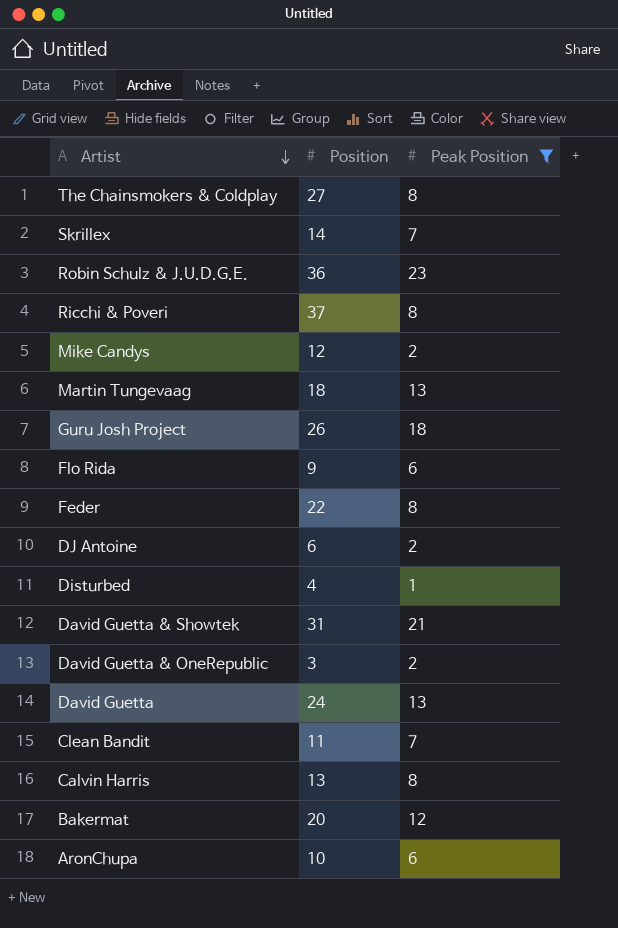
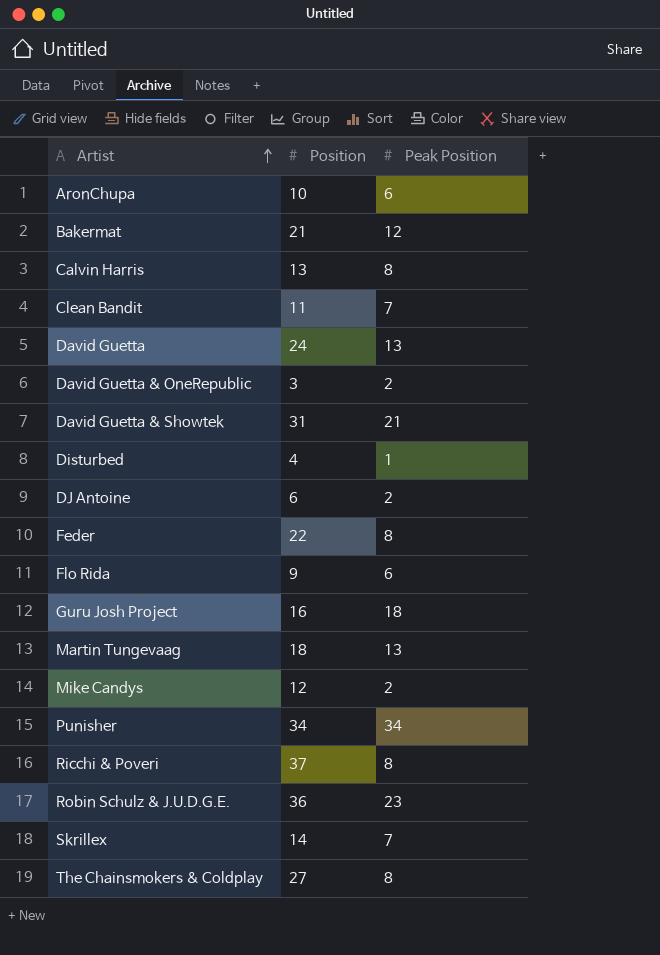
filter: Peak Position != 34 -> none
row order: Artist descending -> Artist ascending
Bakermat | Position: 20 -> 21
Guru Josh Project | Position: 26 -> 16

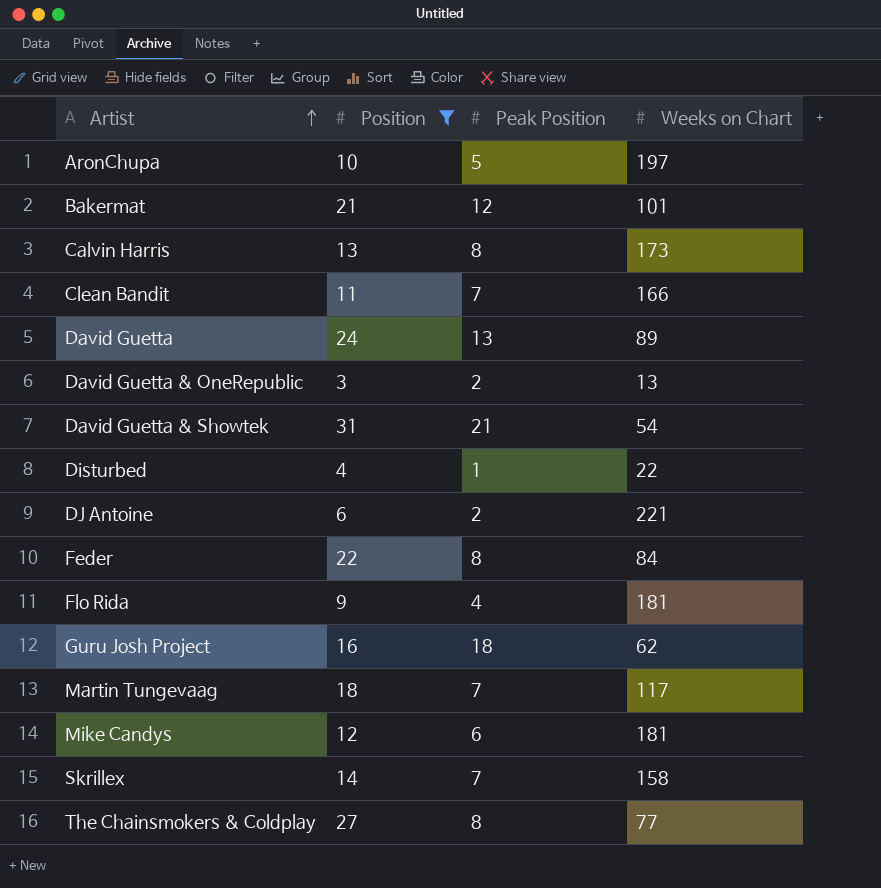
filter: none -> Position <= 31
column Weeks on Chart | position: none -> 4
AronChupa | Peak Position: 6 -> 5
Flo Rida | Peak Position: 6 -> 4
Martin Tungevaag | Peak Position: 13 -> 7
Mike Candys | Peak Position: 2 -> 6

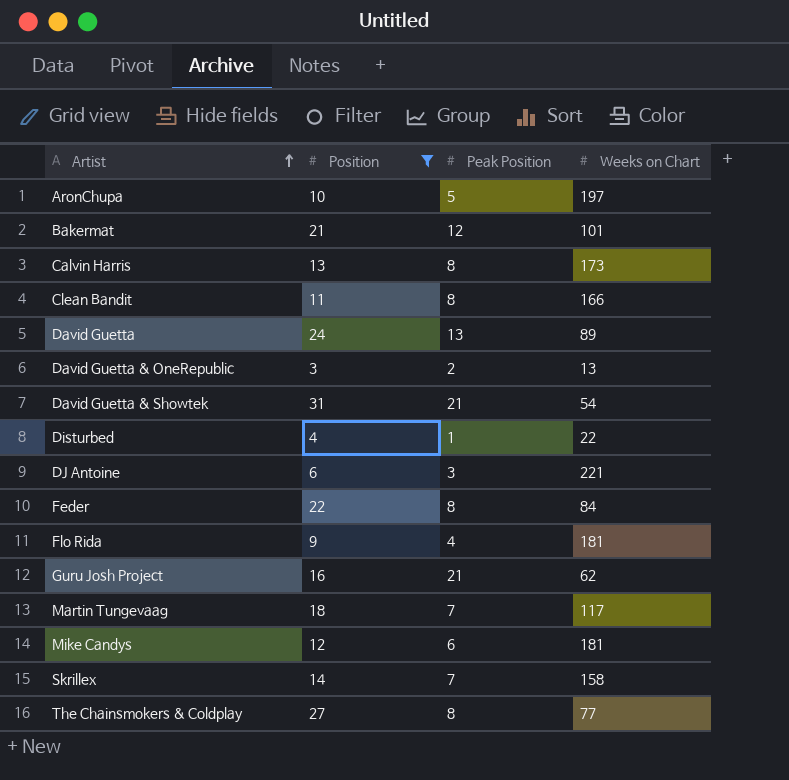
Clean Bandit | Peak Position: 7 -> 8
DJ Antoine | Peak Position: 2 -> 3
Guru Josh Project | Peak Position: 18 -> 21

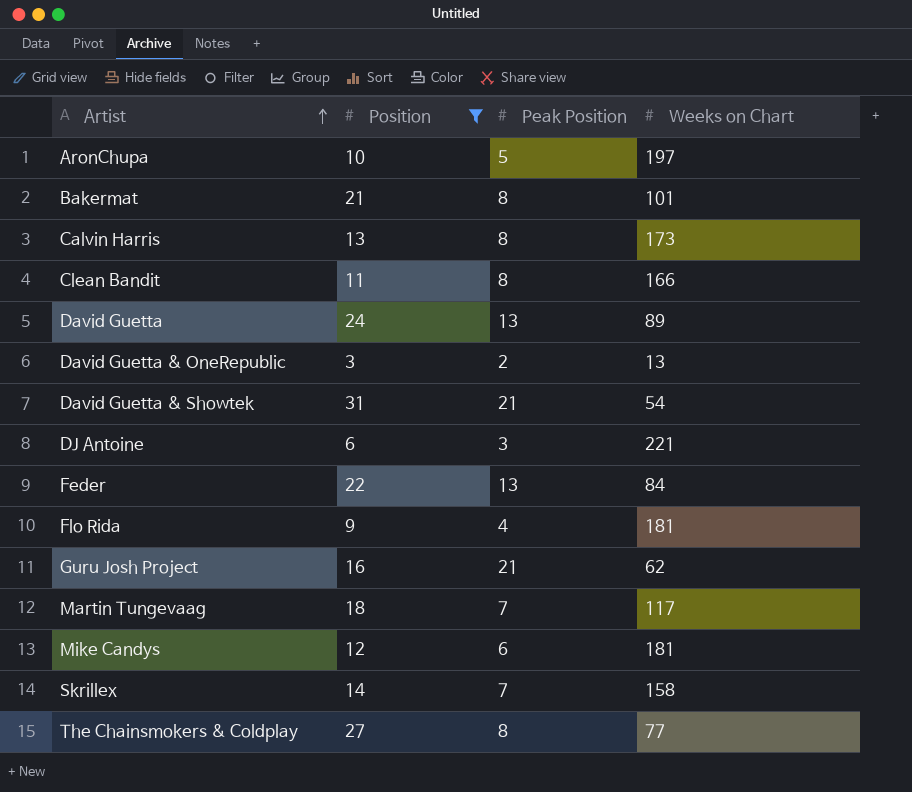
row Disturbed: 4 | 1 | 22 -> none
Bakermat | Peak Position: 12 -> 8
Feder | Peak Position: 8 -> 13

